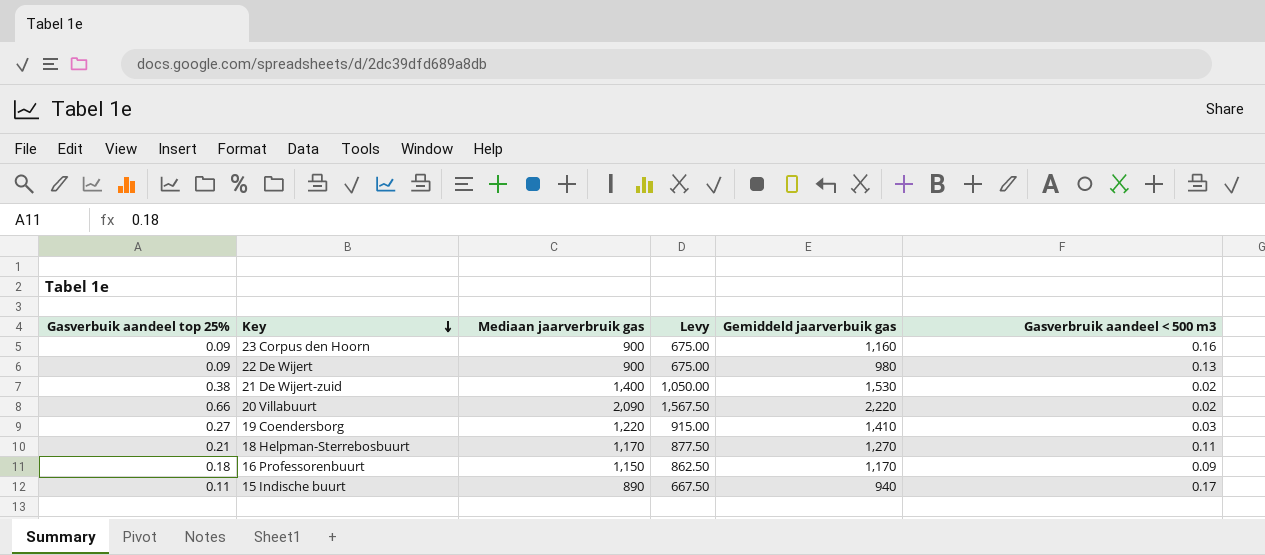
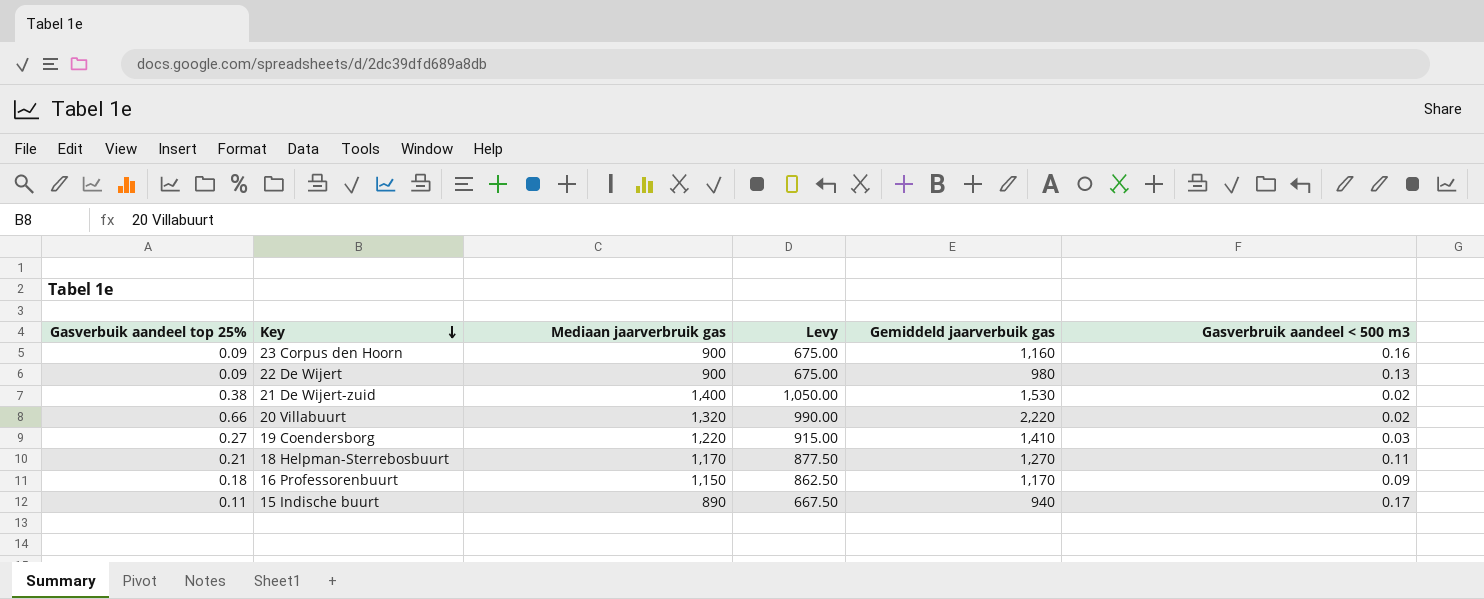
20 Villabuurt | Mediaan jaarverbruik gas: 2,090 -> 1,320
20 Villabuurt | Levy: 1,567.50 -> 990.00

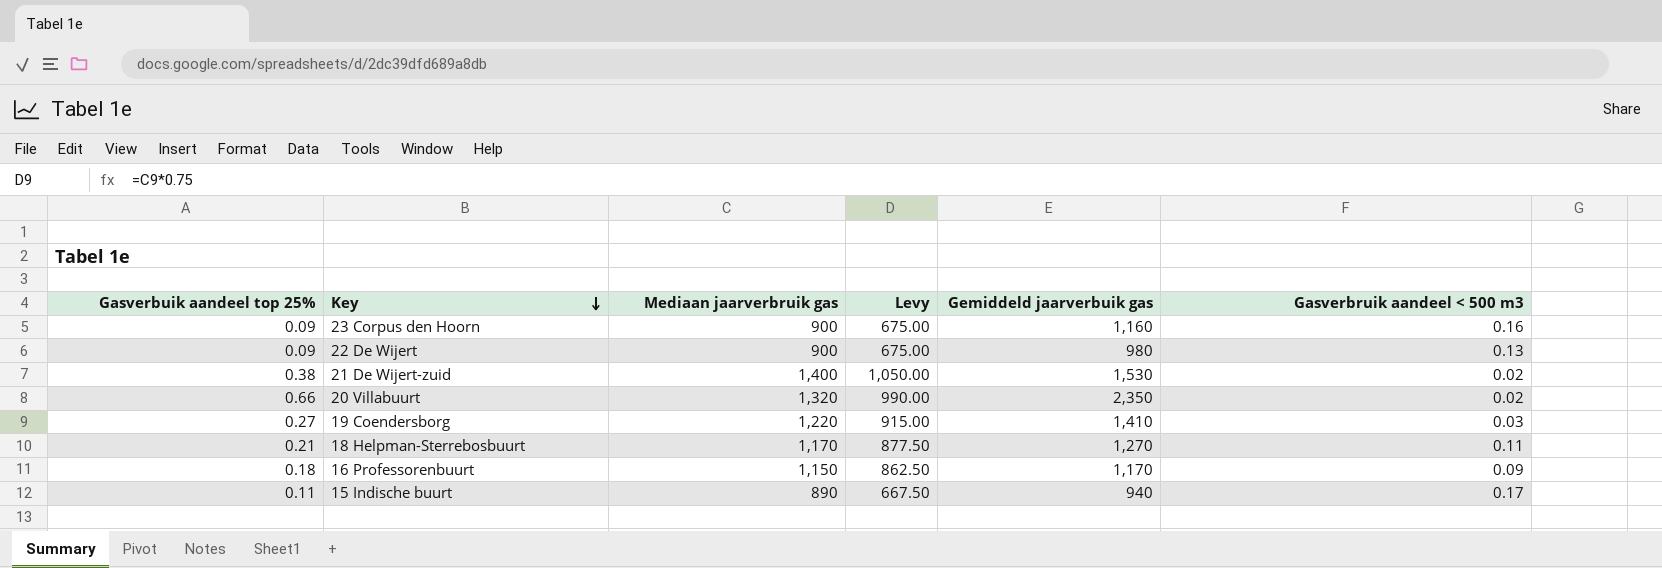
20 Villabuurt | Gemiddeld jaarverbuik gas: 2,220 -> 2,350

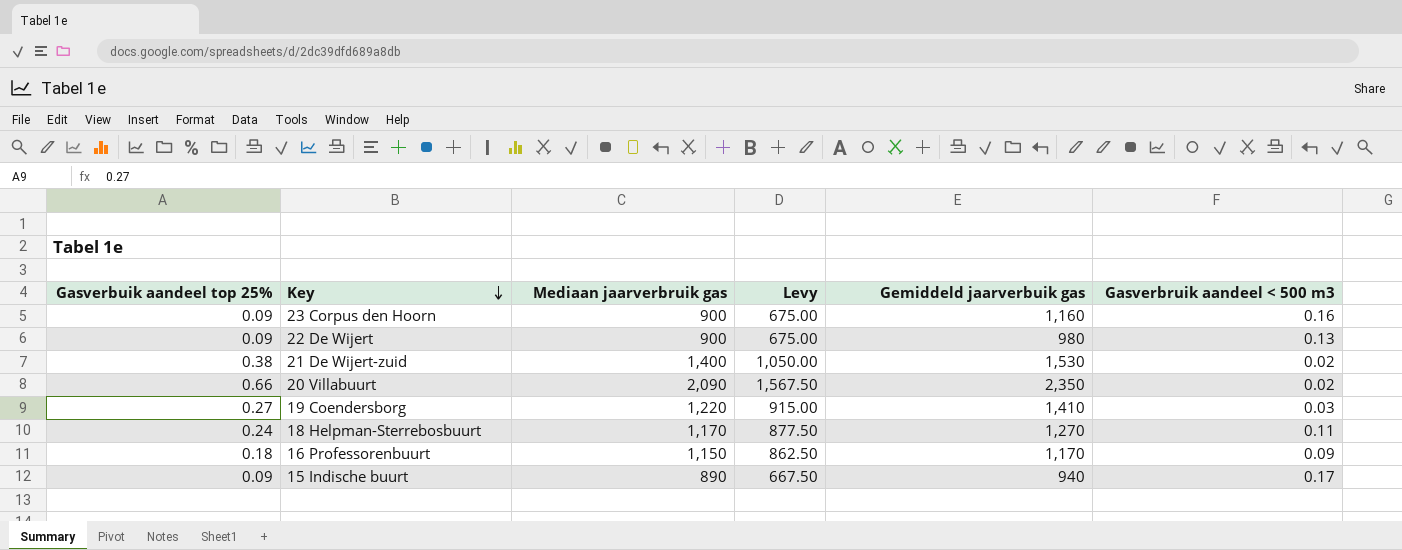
20 Villabuurt | Mediaan jaarverbruik gas: 1,320 -> 2,090
20 Villabuurt | Levy: 990.00 -> 1,567.50
18 Helpman-Sterrebosbuurt | Gasverbuik aandeel top 25%: 0.21 -> 0.24
15 Indische buurt | Gasverbuik aandeel top 25%: 0.11 -> 0.09

